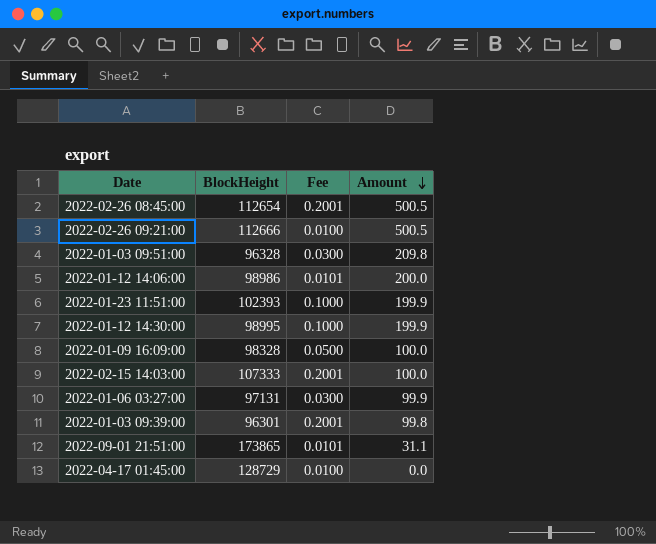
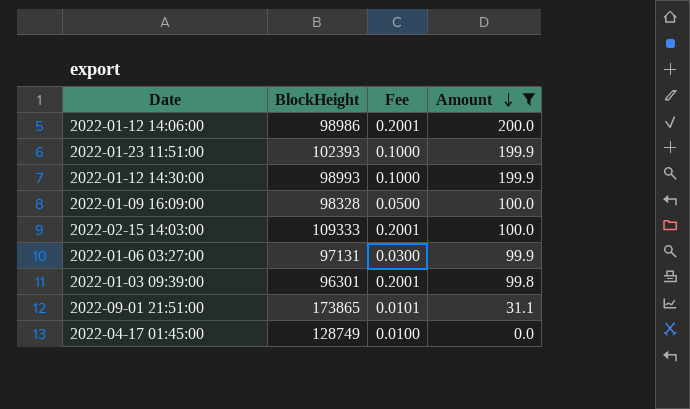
filter: none -> Amount <= 200.0
2022-01-12 14:06:00 | Fee: 0.0101 -> 0.2001
2022-01-12 14:30:00 | BlockHeight: 98995 -> 98993
2022-02-15 14:03:00 | BlockHeight: 107333 -> 109333
2022-04-17 01:45:00 | BlockHeight: 128729 -> 128749

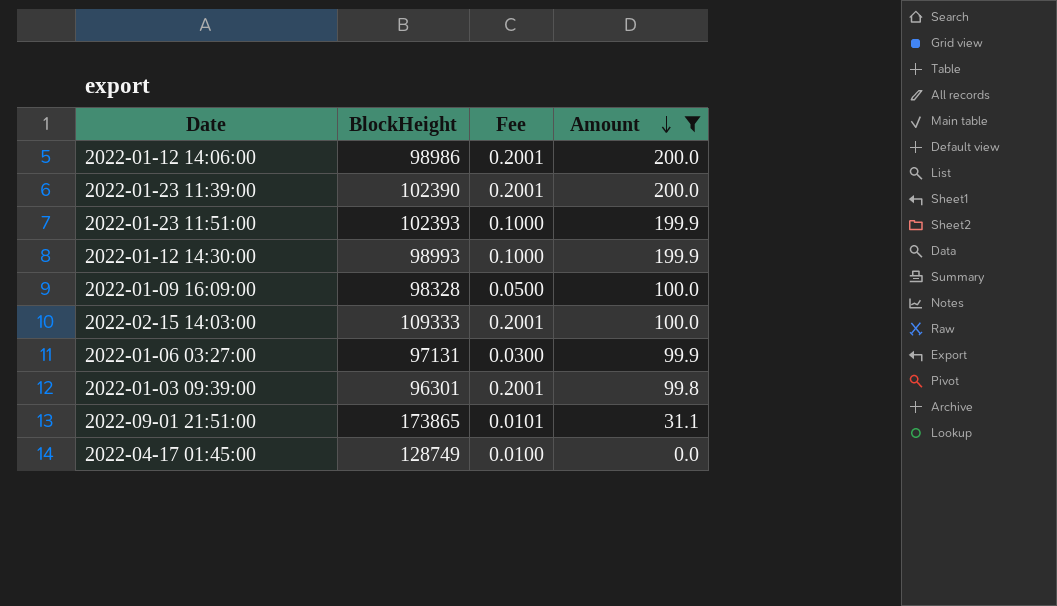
row 2022-01-23 11:39:00: none -> 102390 | 0.2001 | 200.0

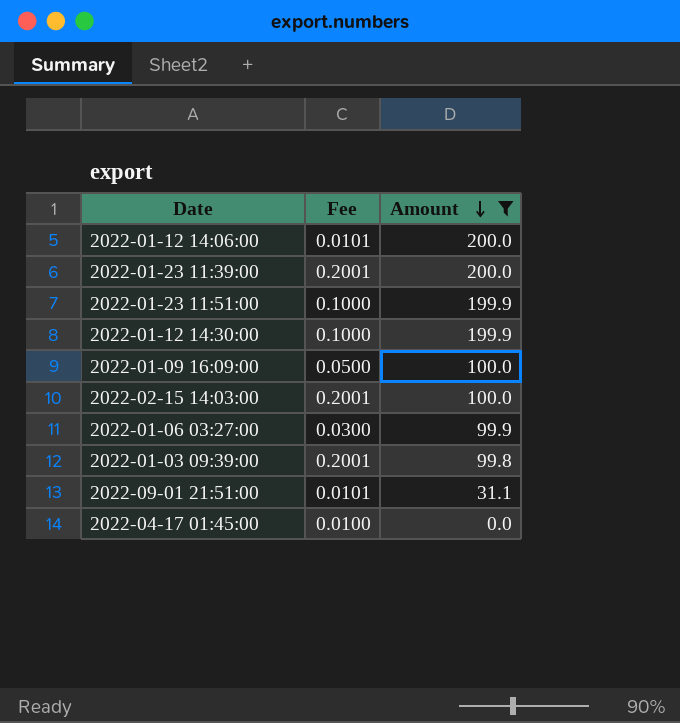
column BlockHeight | position: 2 -> none
2022-01-12 14:06:00 | Fee: 0.2001 -> 0.0101

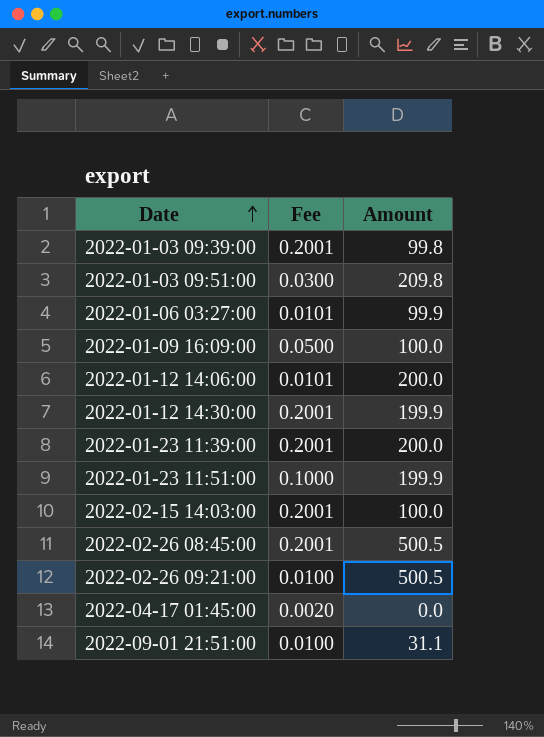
filter: Amount <= 200.0 -> none
row order: Amount descending -> Date ascending
2022-01-06 03:27:00 | Fee: 0.0300 -> 0.0101
2022-01-12 14:30:00 | Fee: 0.1000 -> 0.2001
2022-04-17 01:45:00 | Fee: 0.0100 -> 0.0020
2022-09-01 21:51:00 | Fee: 0.0101 -> 0.0100

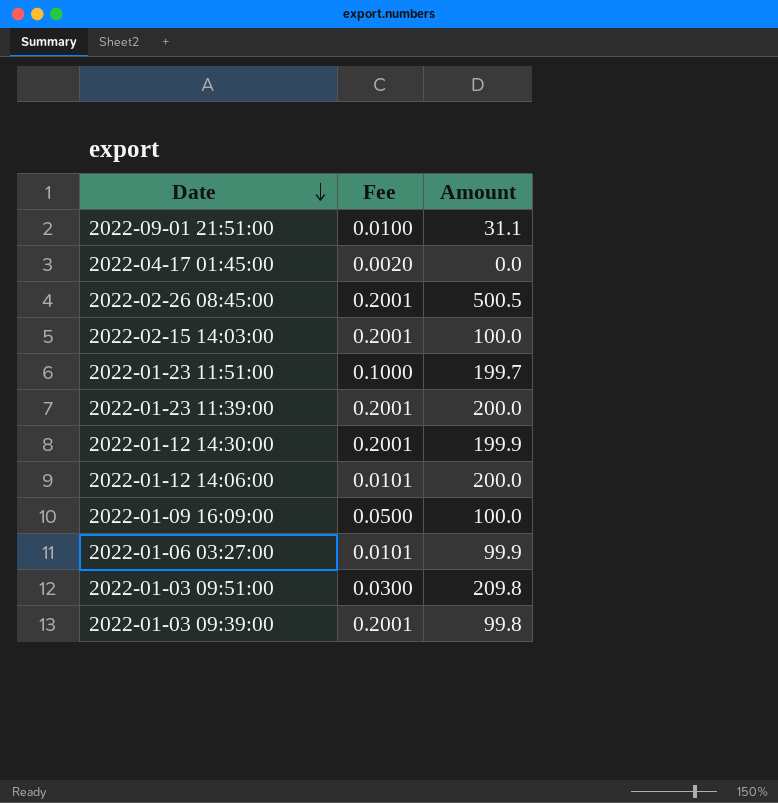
row order: Date ascending -> Date descending
row 2022-02-26 09:21:00: 0.0100 | 500.5 -> none
2022-01-23 11:51:00 | Amount: 199.9 -> 199.7

